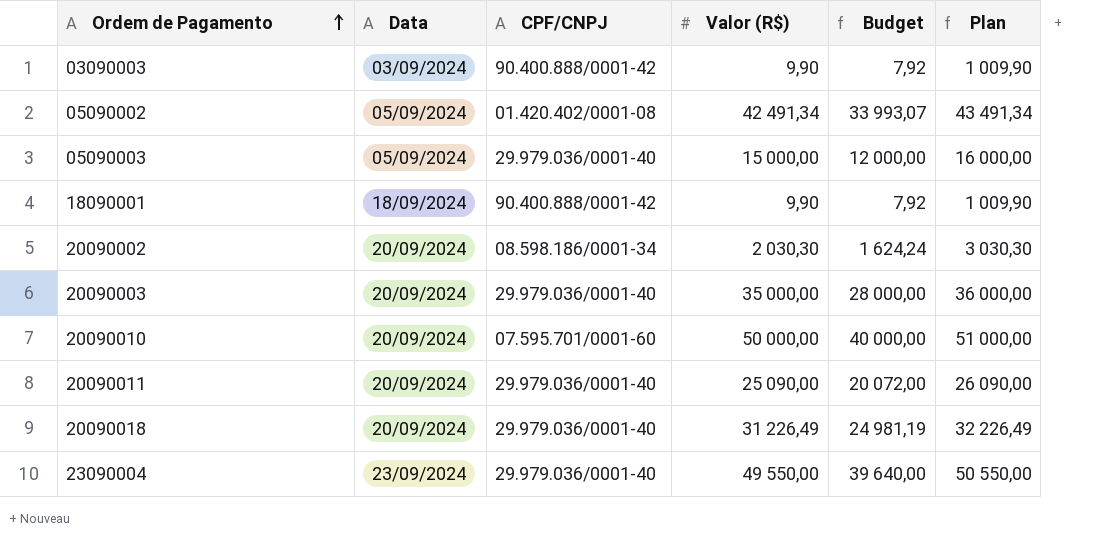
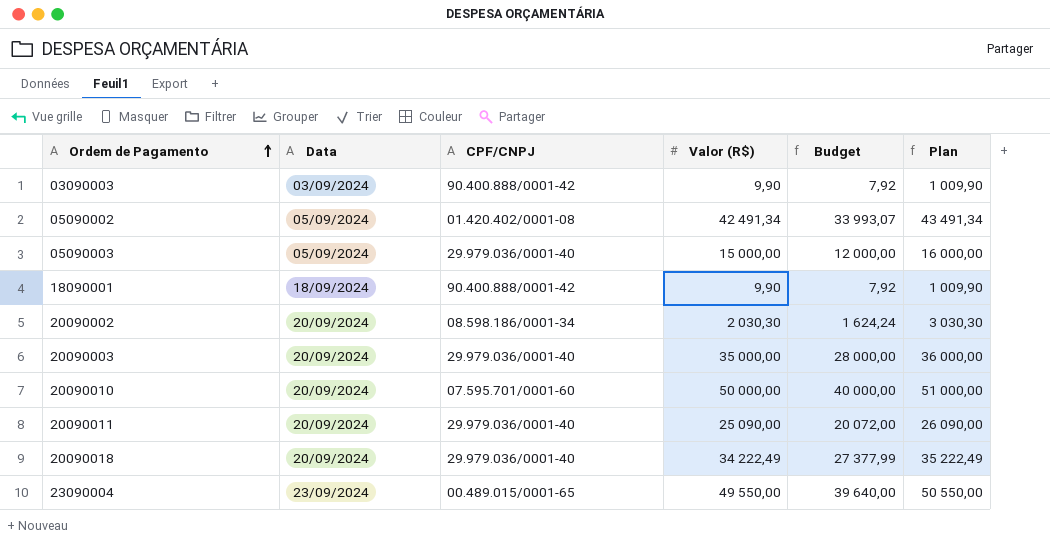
20090018 | Valor (R$): 31 226,49 -> 34 222,49
20090018 | Budget: 24 981,19 -> 27 377,99
20090018 | Plan: 32 226,49 -> 35 222,49
23090004 | CPF/CNPJ: 29.979.036/0001-40 -> 00.489.015/0001-65

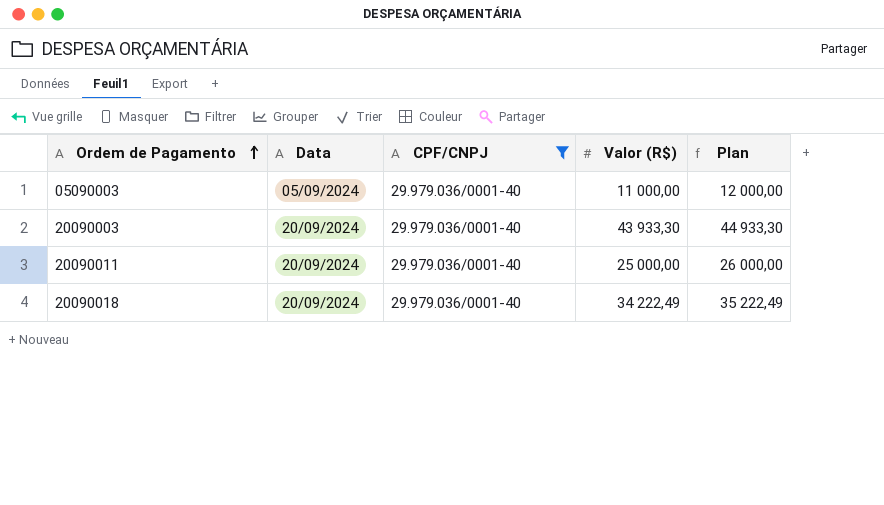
filter: none -> CPF/CNPJ = 29.979.036/0001-40
column Budget | formula: [Valor (R$)] * 0,8 -> none
05090003 | Valor (R$): 15 000,00 -> 11 000,00
05090003 | Plan: 16 000,00 -> 12 000,00
20090003 | Valor (R$): 35 000,00 -> 43 933,30
20090003 | Plan: 36 000,00 -> 44 933,30
20090011 | Valor (R$): 25 090,00 -> 25 000,00
20090011 | Plan: 26 090,00 -> 26 000,00

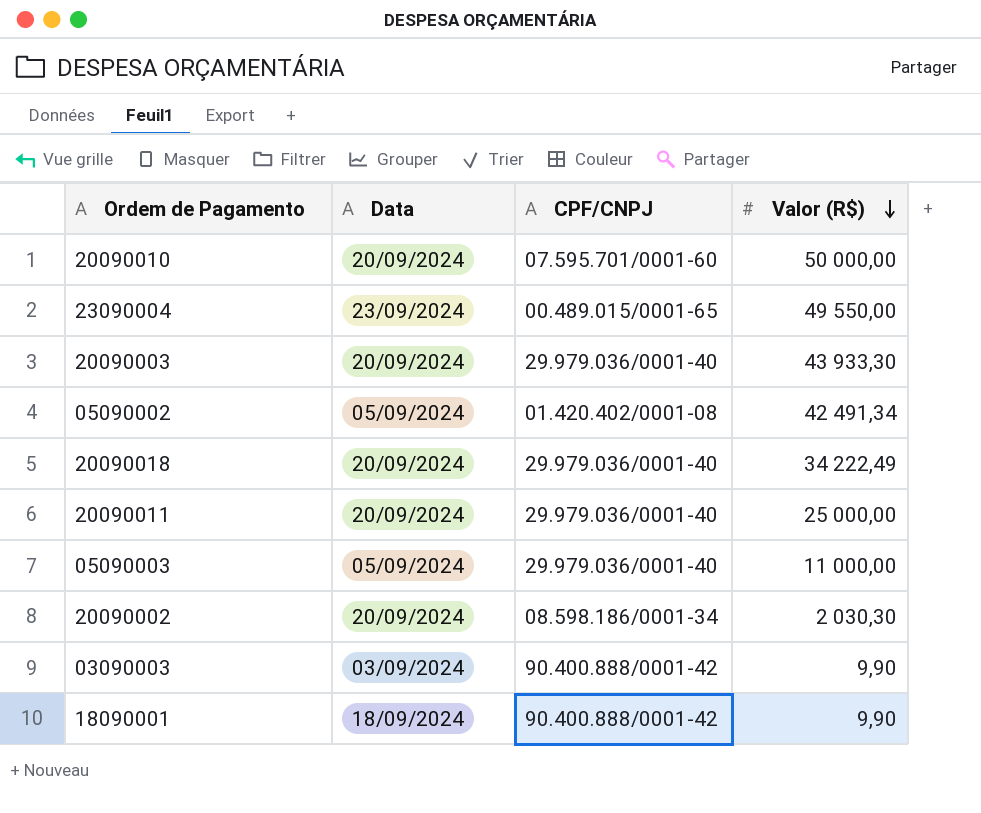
filter: CPF/CNPJ = 29.979.036/0001-40 -> none
row order: Ordem de Pagamento ascending -> Valor (R$) descending
column Plan | formula: [Valor (R$)] + 1000 -> none

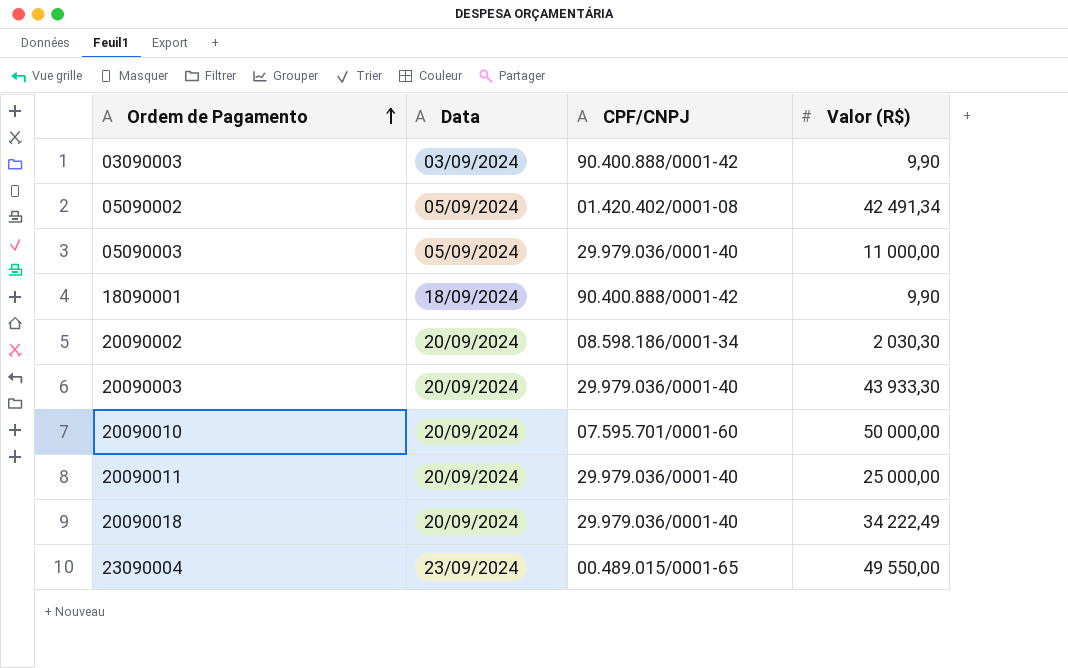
row order: Valor (R$) descending -> Ordem de Pagamento ascending

